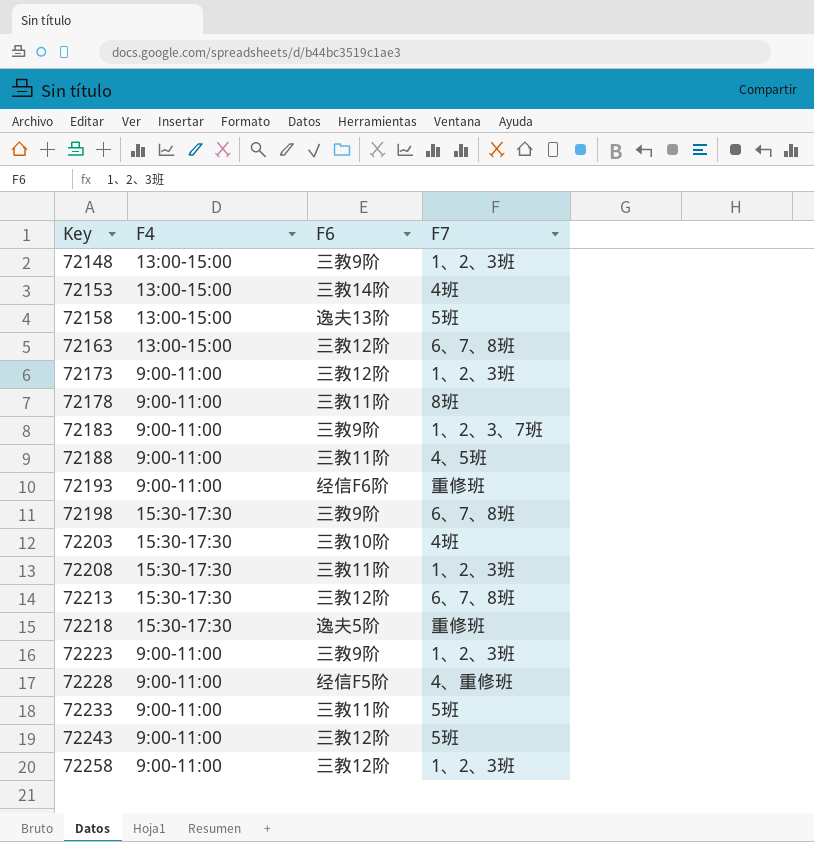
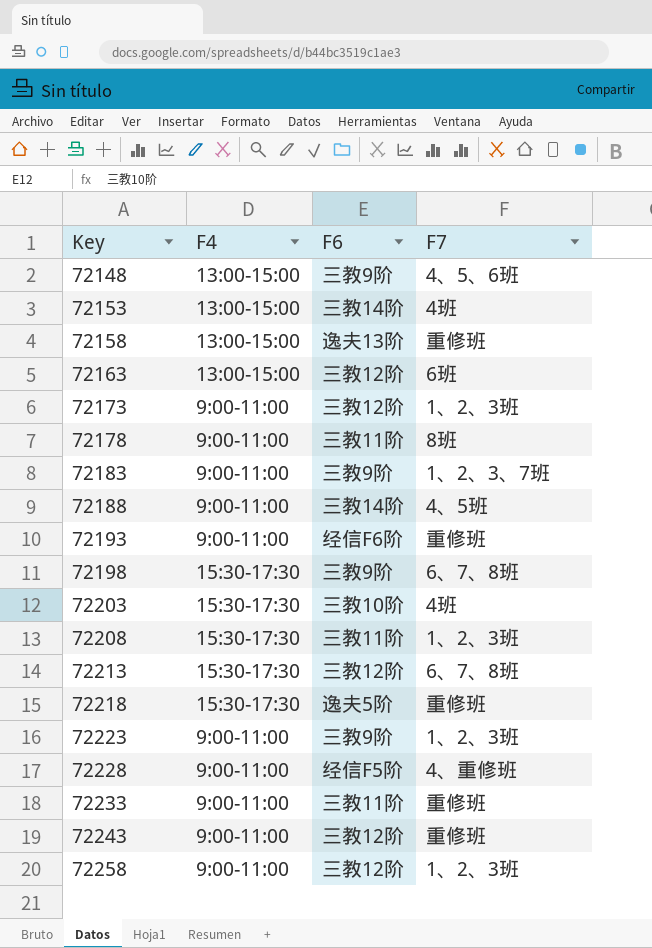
72148 | F7: 1、2、3班 -> 4、5、6班
72158 | F7: 5班 -> 重修班
72163 | F7: 6、7、8班 -> 6班
72188 | F6: 三教11阶 -> 三教14阶
72233 | F7: 5班 -> 重修班
72243 | F7: 5班 -> 重修班

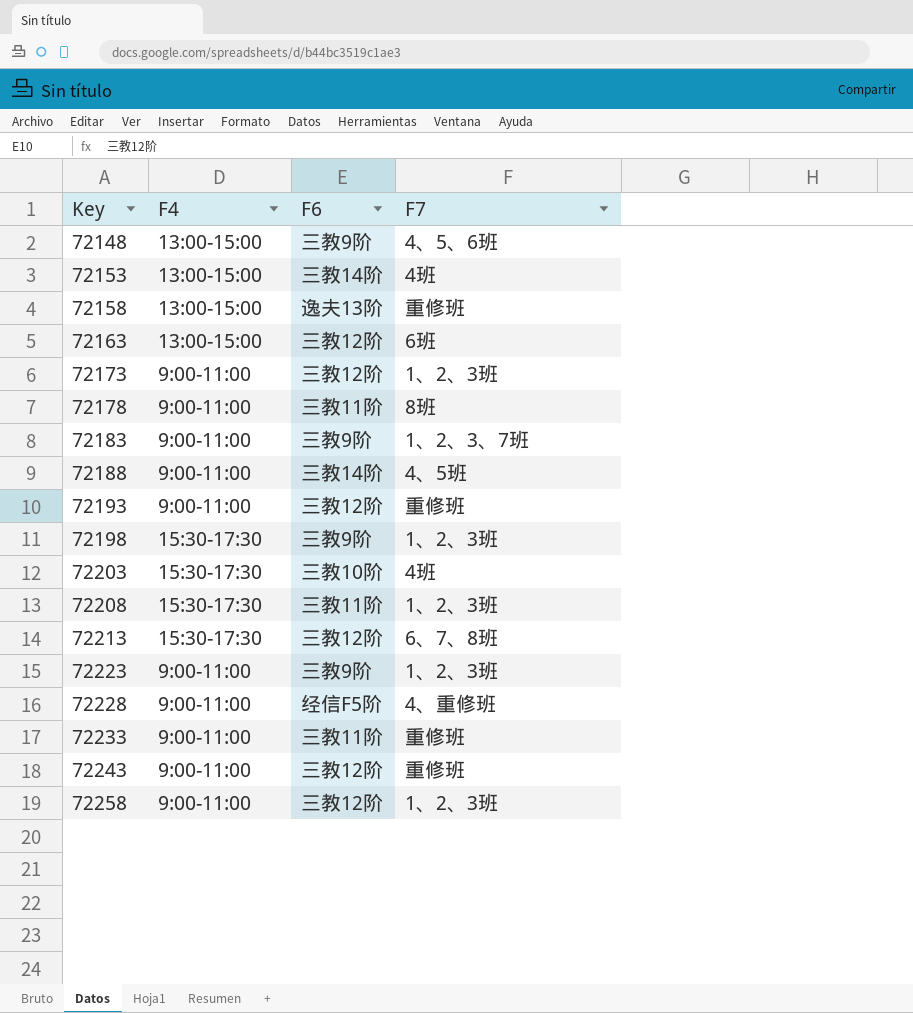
row 72218: 15:30-17:30 | 逸夫5阶 | 重修班 -> none
72193 | F6: 经信F6阶 -> 三教12阶
72198 | F7: 6、7、8班 -> 1、2、3班

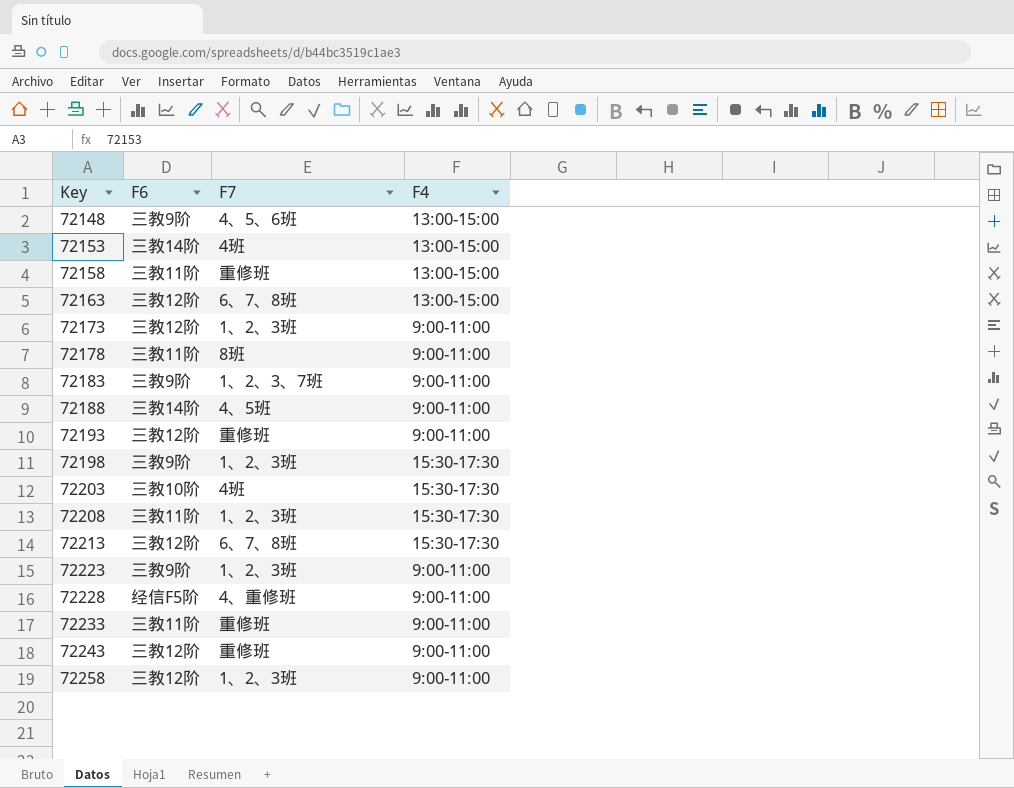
column F4 | position: 2 -> 4
72158 | F6: 逸夫13阶 -> 三教11阶
72163 | F7: 6班 -> 6、7、8班

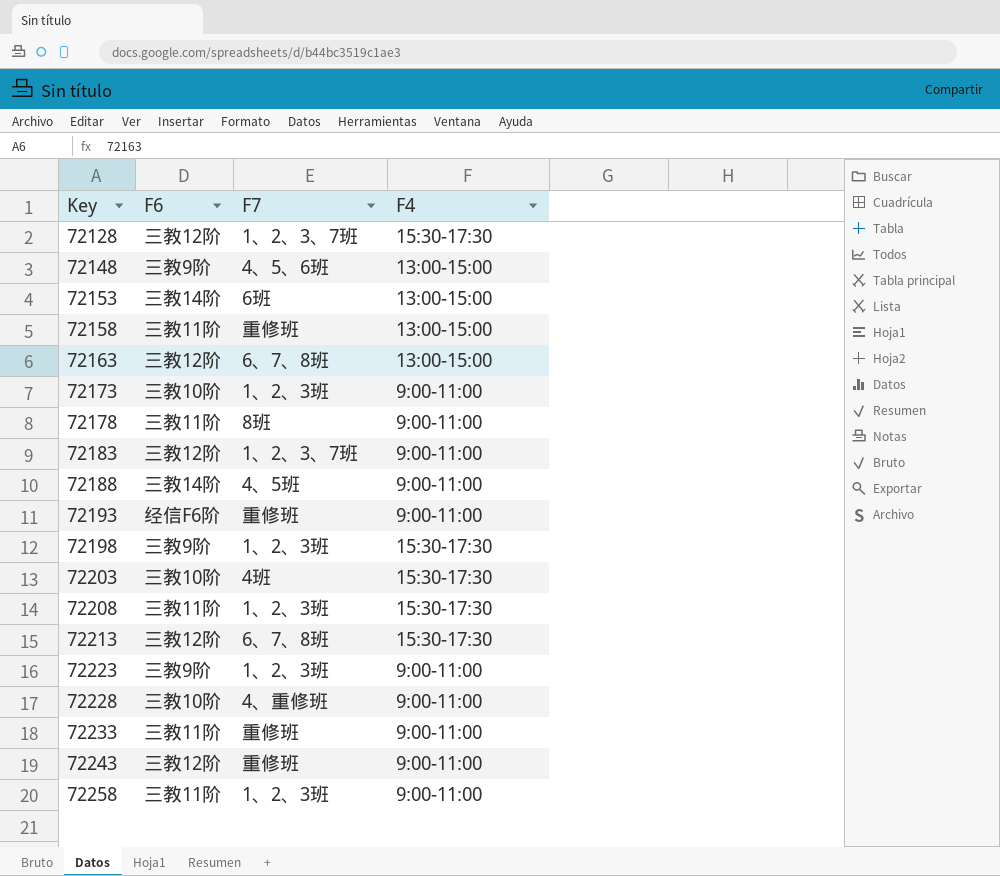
row 72128: none -> 三教12阶 | 1、2、3、7班 | 15:30-17:30
72153 | F7: 4班 -> 6班
72173 | F6: 三教12阶 -> 三教10阶
72183 | F6: 三教9阶 -> 三教12阶
72193 | F6: 三教12阶 -> 经信F6阶
72228 | F6: 经信F5阶 -> 三教10阶
72258 | F6: 三教12阶 -> 三教11阶

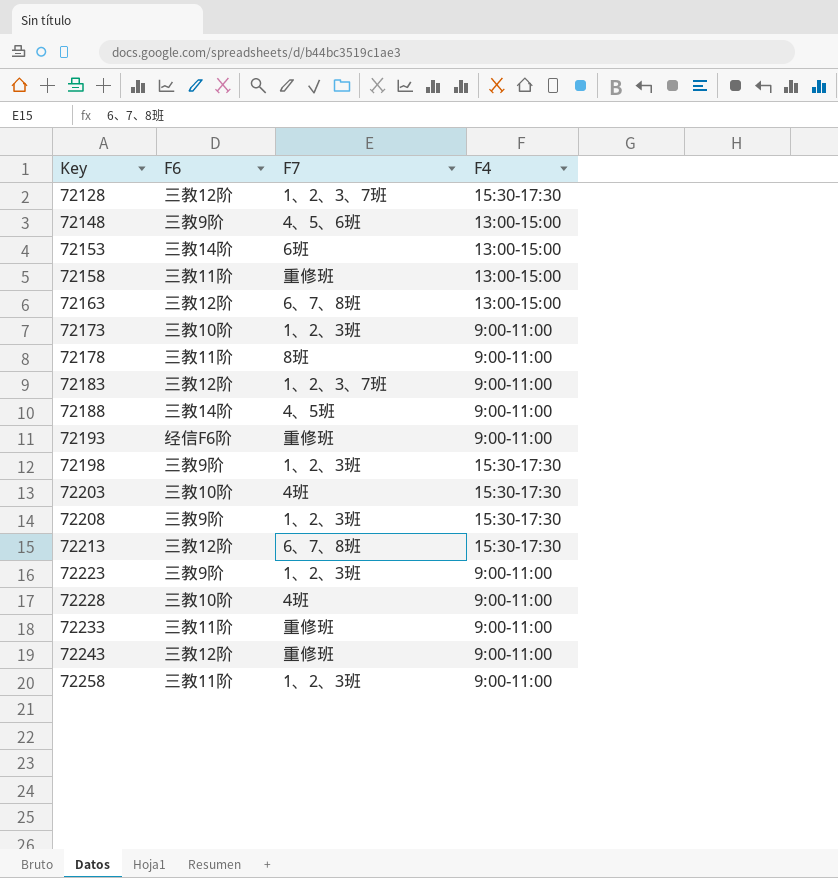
72208 | F6: 三教11阶 -> 三教9阶
72228 | F7: 4、重修班 -> 4班

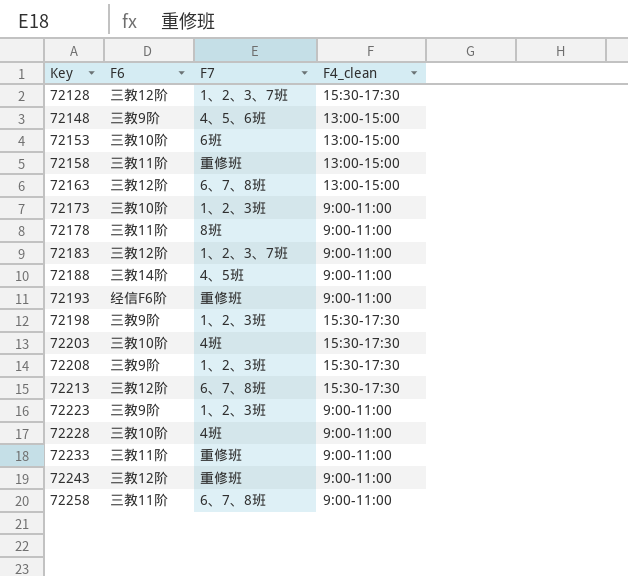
column name: F4 -> F4_clean
72153 | F6: 三教14阶 -> 三教10阶
72258 | F7: 1、2、3班 -> 6、7、8班

